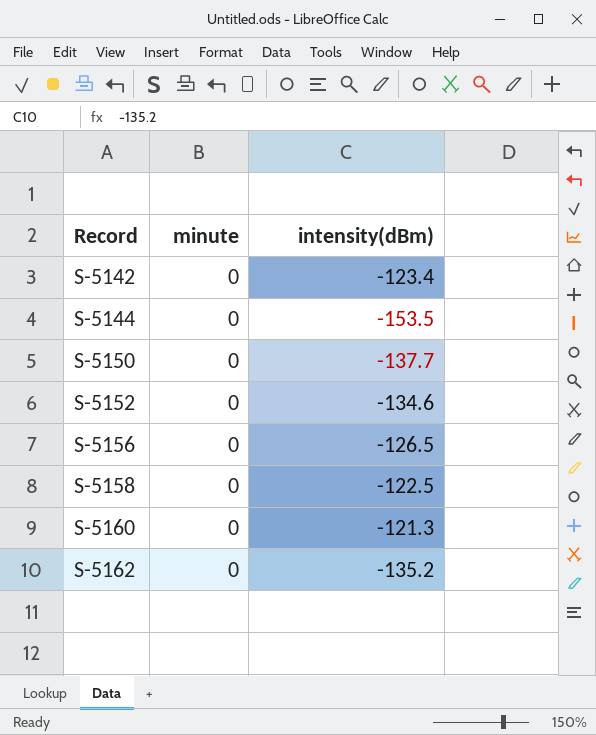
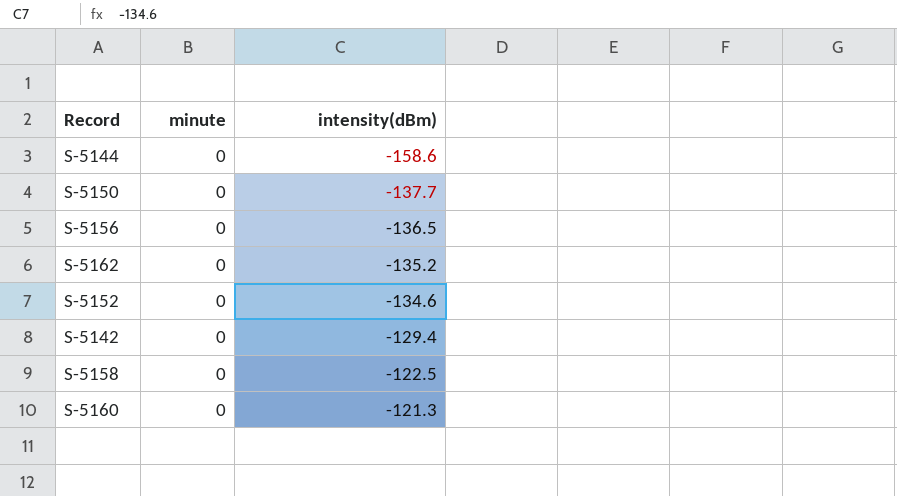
row order: Record ascending -> intensity(dBm) ascending
S-5144 | intensity(dBm): -153.5 -> -158.6
S-5156 | intensity(dBm): -126.5 -> -136.5
S-5142 | intensity(dBm): -123.4 -> -129.4

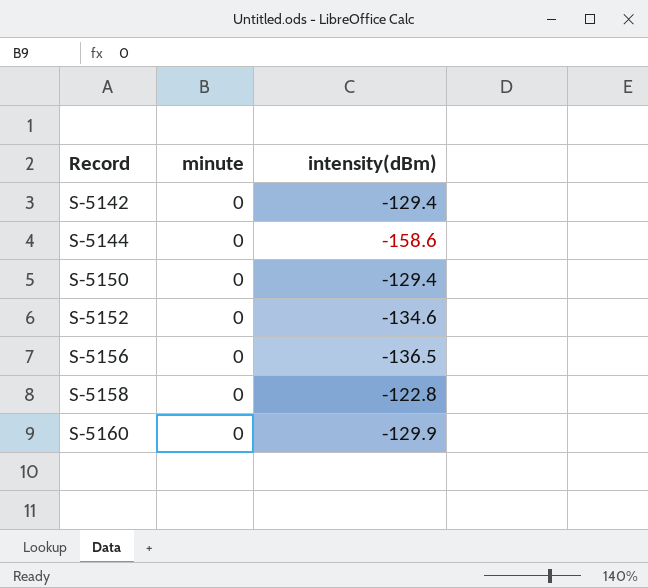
row order: intensity(dBm) ascending -> Record ascending
row S-5162: 0 | -135.2 -> none
S-5150 | intensity(dBm): -137.7 -> -129.4
S-5158 | intensity(dBm): -122.5 -> -122.8
S-5160 | intensity(dBm): -121.3 -> -129.9

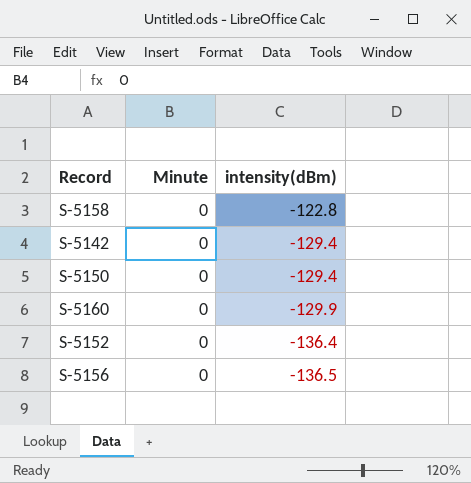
row order: Record ascending -> intensity(dBm) descending
column name: minute -> Minute
row S-5144: 0 | -158.6 -> none
S-5152 | intensity(dBm): -134.6 -> -136.4

